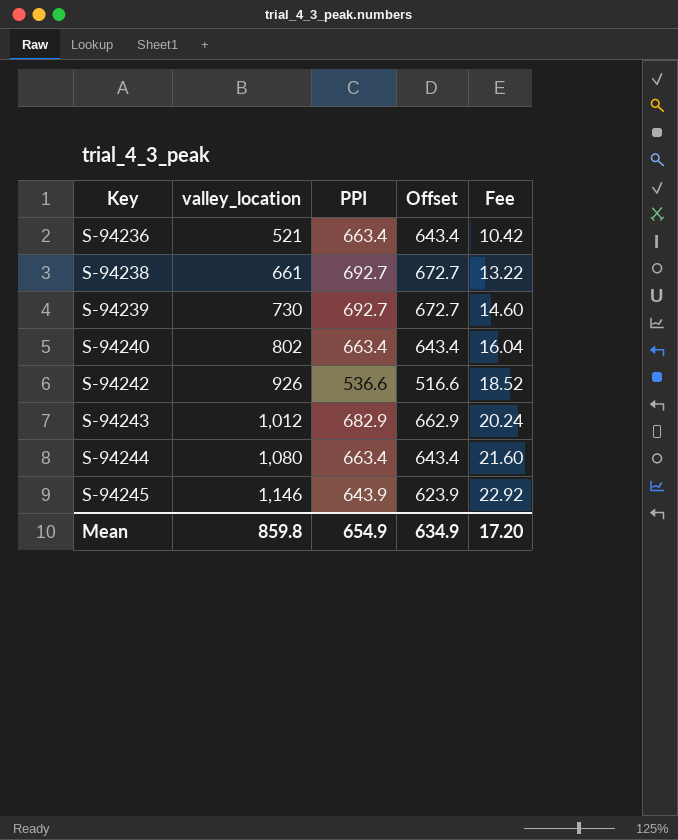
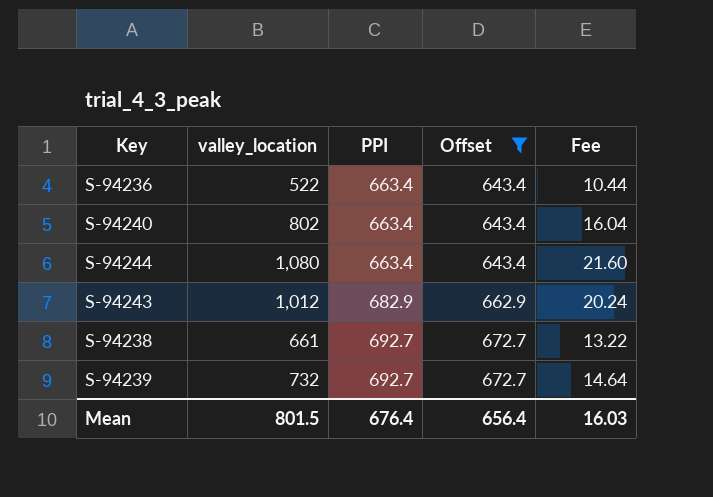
filter: none -> Offset >= 643.4
row order: Key ascending -> PPI ascending
S-94236 | valley_location: 521 -> 522
S-94236 | Fee: 10.42 -> 10.44
S-94239 | valley_location: 730 -> 732
S-94239 | Fee: 14.60 -> 14.64
Mean | valley_location: 859.8 -> 801.5
Mean | PPI: 654.9 -> 676.4
Mean | Offset: 634.9 -> 656.4
Mean | Fee: 17.20 -> 16.03

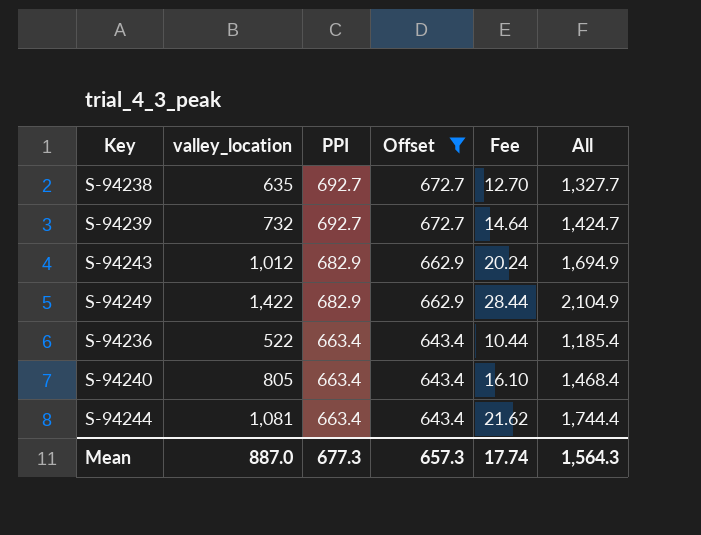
row order: PPI ascending -> PPI descending
column All | formula: none -> [valley_location] + [PPI]
S-94238 | valley_location: 661 -> 635
S-94238 | Fee: 13.22 -> 12.70
row S-94249: none -> 1,422 | 682.9 | 662.9 | 28.44 | 2,104.9
S-94240 | valley_location: 802 -> 805
S-94240 | Fee: 16.04 -> 16.10
S-94244 | valley_location: 1,080 -> 1,081
S-94244 | Fee: 21.60 -> 21.62
Mean | valley_location: 801.5 -> 887.0
Mean | PPI: 676.4 -> 677.3
Mean | Offset: 656.4 -> 657.3
Mean | Fee: 16.03 -> 17.74

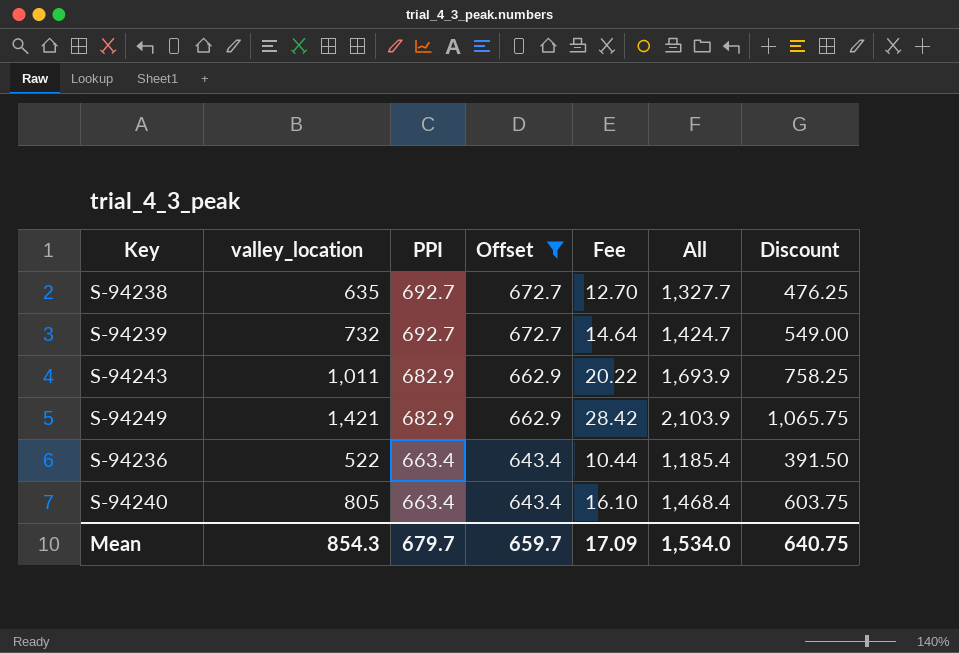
column Discount | formula: none -> [valley_location] * 0.75
row S-94244: 1,081 | 663.4 | 643.4 | 21.62 | 1,744.4 -> none
S-94243 | valley_location: 1,012 -> 1,011
S-94243 | Fee: 20.24 -> 20.22
S-94243 | All: 1,694.9 -> 1,693.9
S-94249 | valley_location: 1,422 -> 1,421
S-94249 | Fee: 28.44 -> 28.42
S-94249 | All: 2,104.9 -> 2,103.9
Mean | valley_location: 887.0 -> 854.3
Mean | PPI: 677.3 -> 679.7
Mean | Offset: 657.3 -> 659.7
Mean | Fee: 17.74 -> 17.09
Mean | All: 1,564.3 -> 1,534.0

